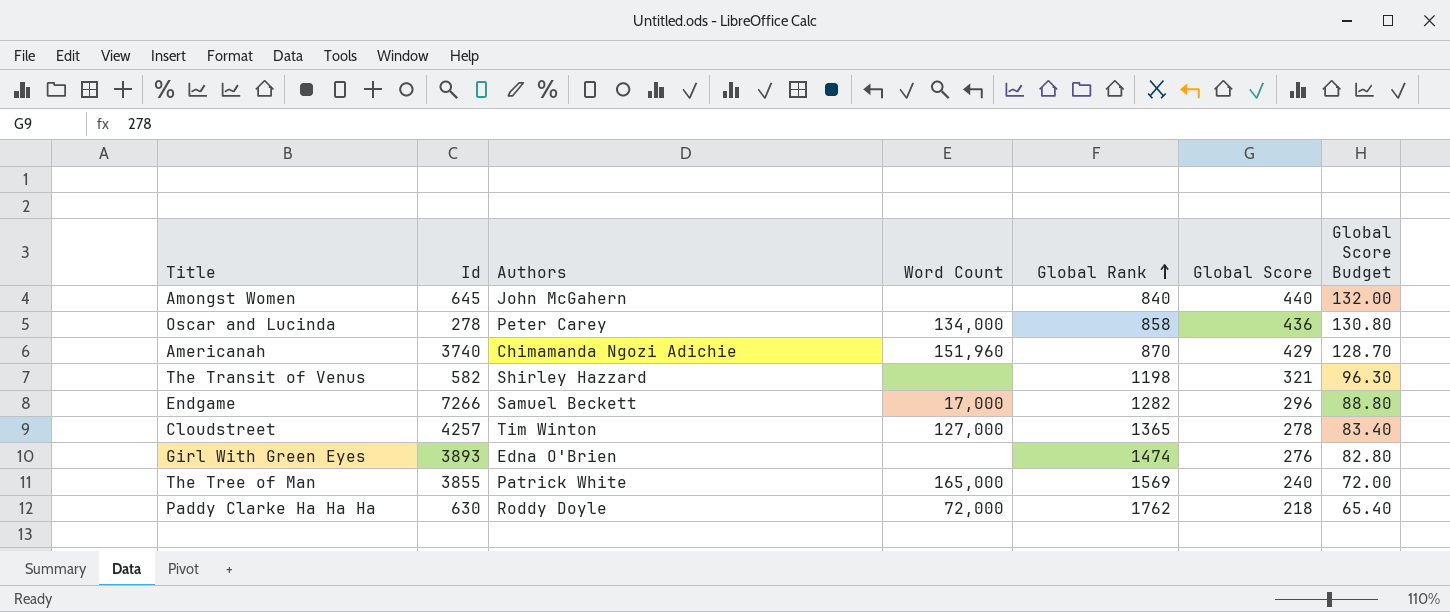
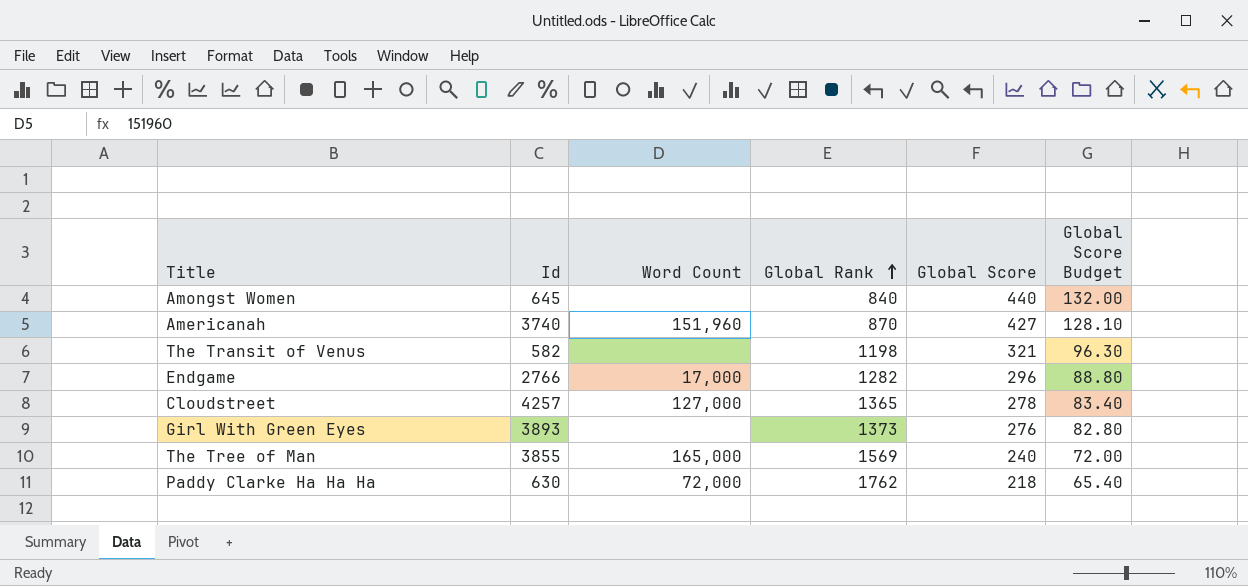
column Authors | position: 3 -> none
row Oscar and Lucinda: 278 | Peter Carey | 134,000 | 858 | 436 | 130.80 -> none
Americanah | Global Score: 429 -> 427
Americanah | Global Score Budget: 128.70 -> 128.10
Endgame | Id: 7266 -> 2766
Girl With Green Eyes | Global Rank: 1474 -> 1373

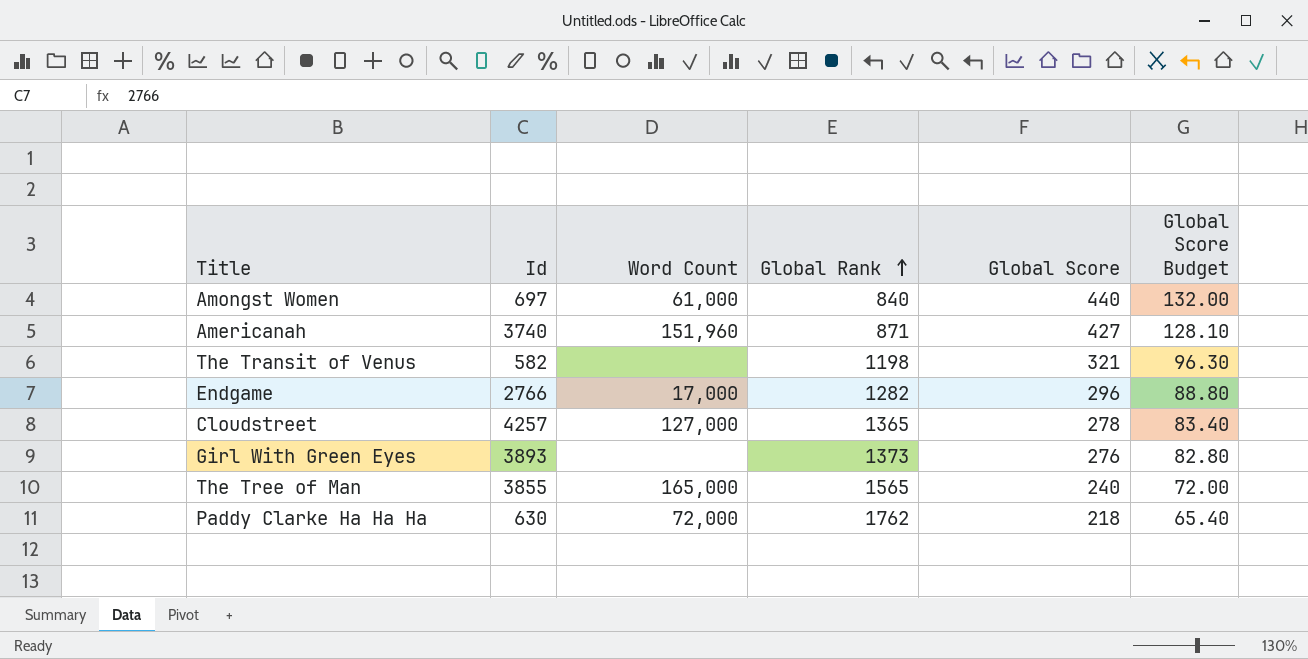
Amongst Women | Id: 645 -> 697
Amongst Women | Word Count: none -> 61,000
Americanah | Global Rank: 870 -> 871
The Tree of Man | Global Rank: 1569 -> 1565

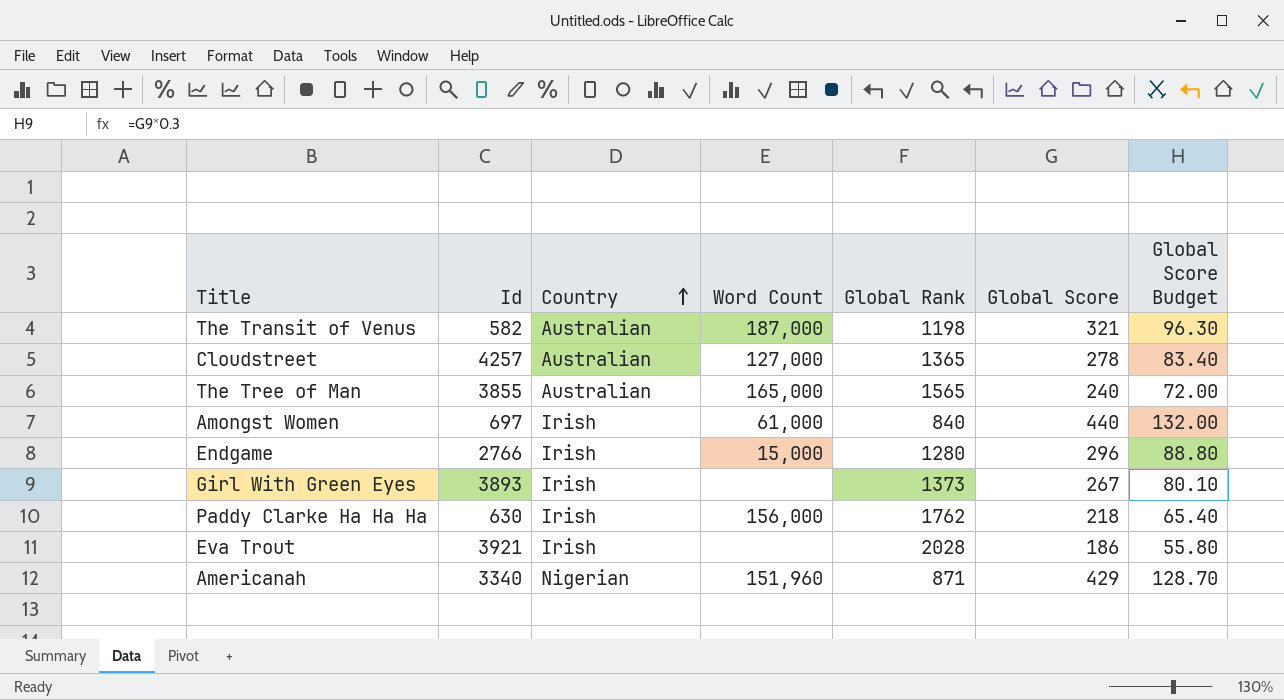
row order: Global Rank ascending -> Country ascending
column Country | position: none -> 3
The Transit of Venus | Word Count: none -> 187,000
Endgame | Word Count: 17,000 -> 15,000
Endgame | Global Rank: 1282 -> 1280
Girl With Green Eyes | Global Score: 276 -> 267
Girl With Green Eyes | Global Score Budget: 82.80 -> 80.10
Paddy Clarke Ha Ha Ha | Word Count: 72,000 -> 156,000
row Eva Trout: none -> 3921 | Irish | none | 2028 | 186 | 55.80
Americanah | Id: 3740 -> 3340
Americanah | Global Score: 427 -> 429
Americanah | Global Score Budget: 128.10 -> 128.70

